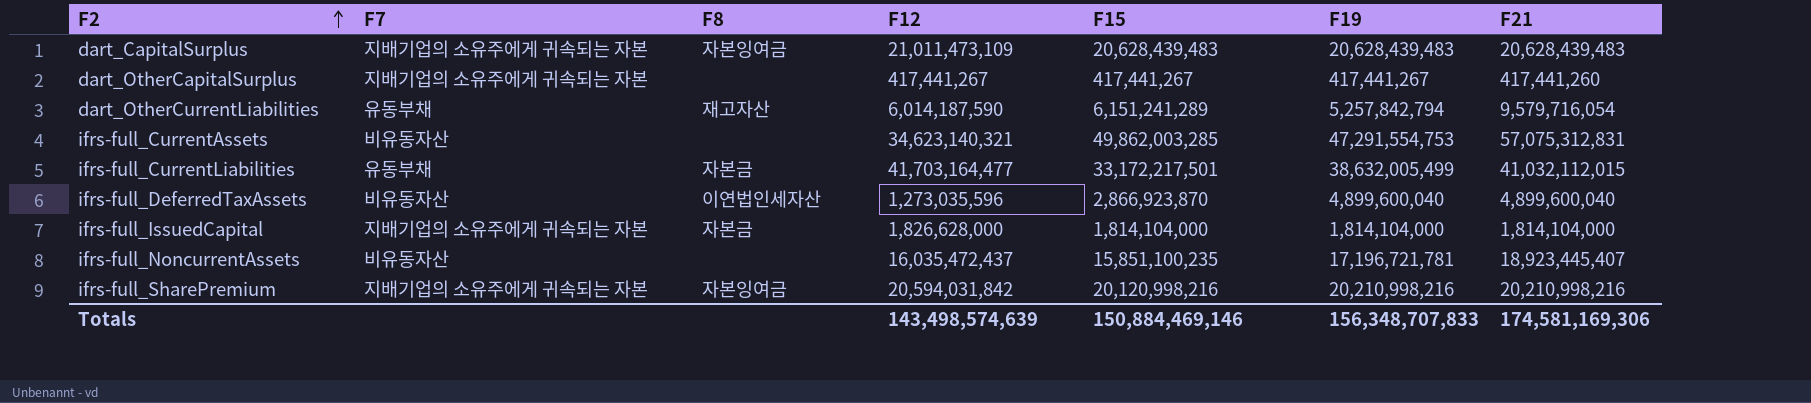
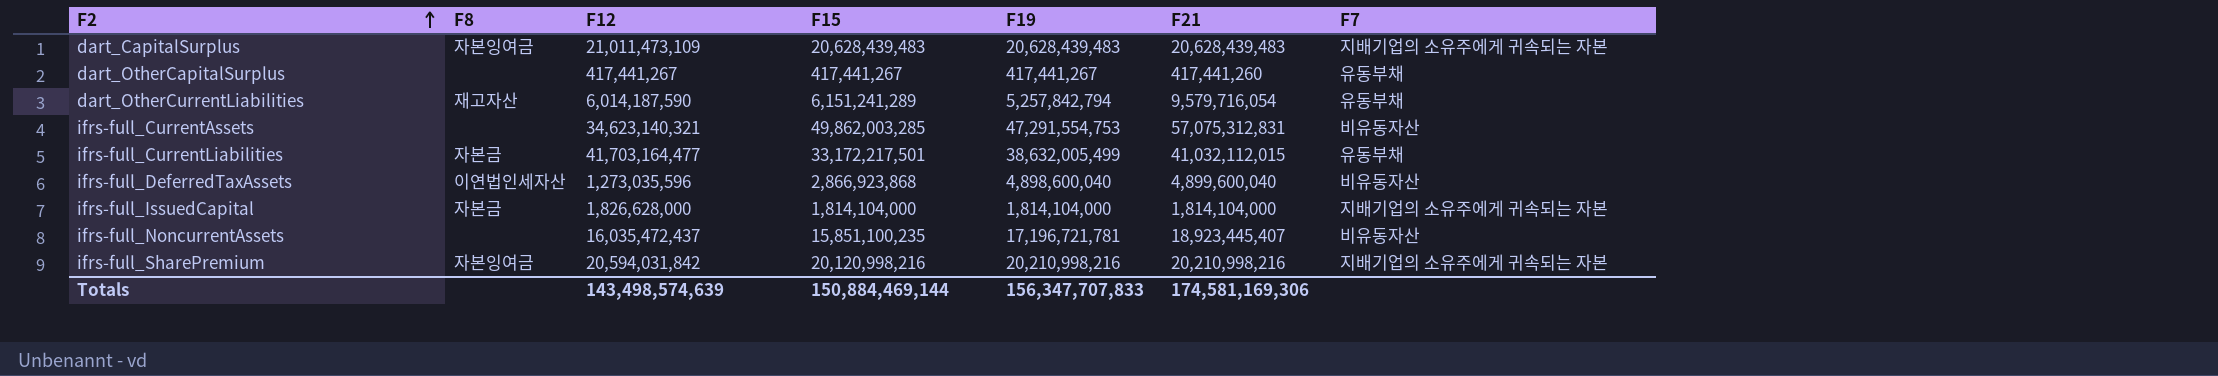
column F7 | position: 2 -> 7
dart_OtherCapitalSurplus | F7: 지배기업의 소유주에게 귀속되는 자본 -> 유동부채
ifrs-full_DeferredTaxAssets | F15: 2,866,923,870 -> 2,866,923,868
ifrs-full_DeferredTaxAssets | F19: 4,899,600,040 -> 4,898,600,040
Totals | F15: 150,884,469,146 -> 150,884,469,144
Totals | F19: 156,348,707,833 -> 156,347,707,833

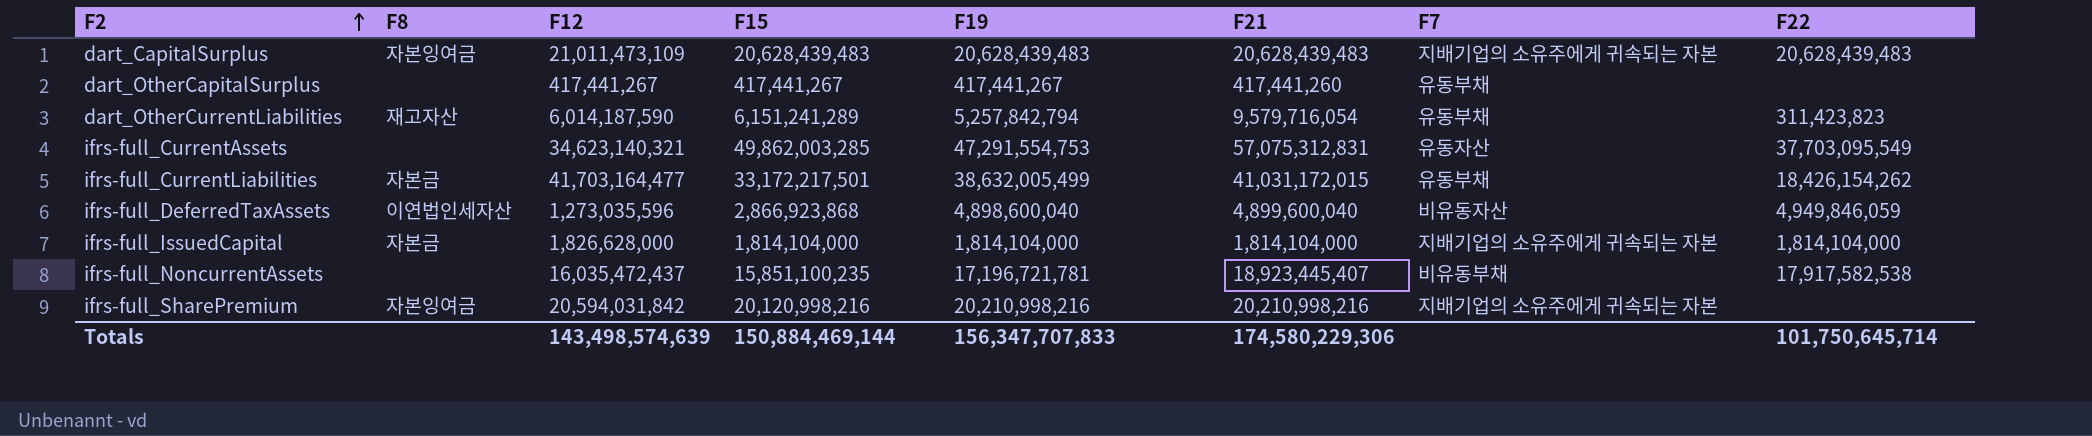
column F22 | position: none -> 8
ifrs-full_CurrentAssets | F7: 비유동자산 -> 유동자산
ifrs-full_CurrentLiabilities | F21: 41,032,112,015 -> 41,031,172,015
ifrs-full_NoncurrentAssets | F7: 비유동자산 -> 비유동부채
Totals | F21: 174,581,169,306 -> 174,580,229,306

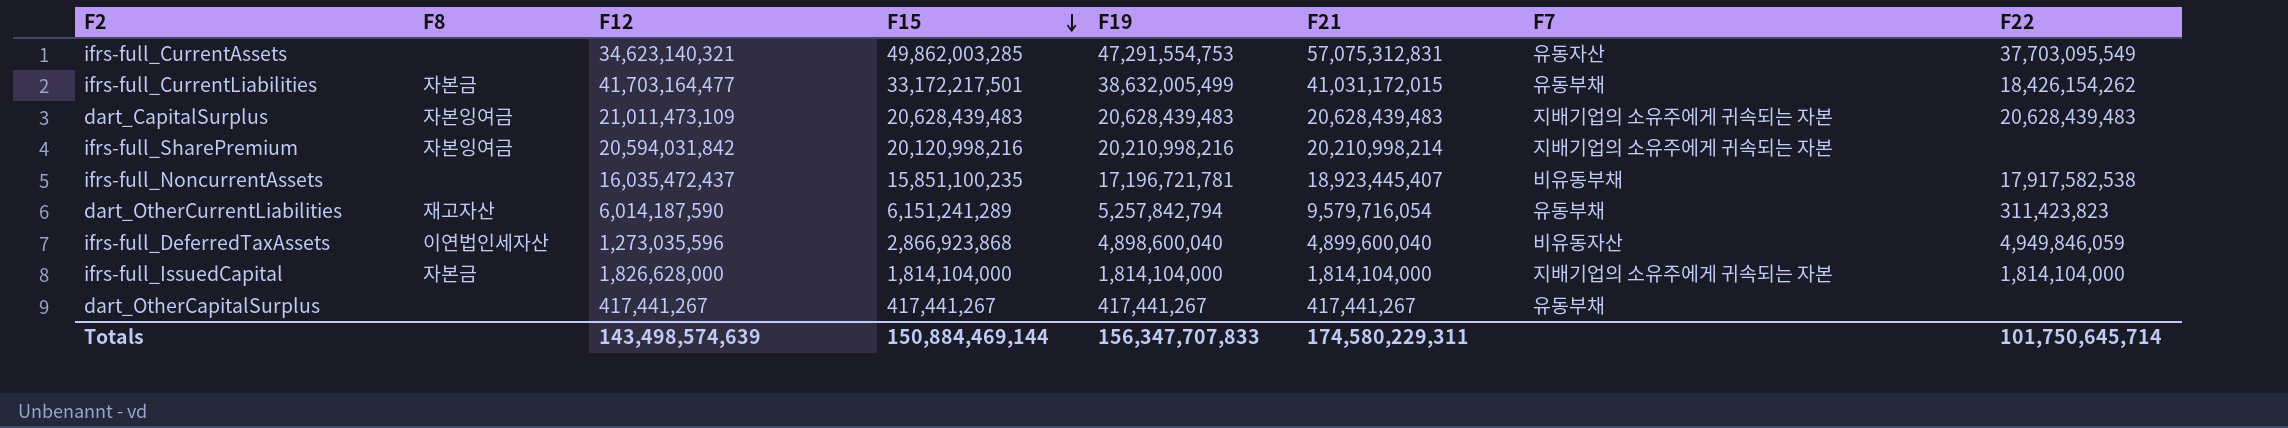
row order: F2 ascending -> F15 descending
ifrs-full_SharePremium | F21: 20,210,998,216 -> 20,210,998,214
dart_OtherCapitalSurplus | F21: 417,441,260 -> 417,441,267
Totals | F21: 174,580,229,306 -> 174,580,229,311

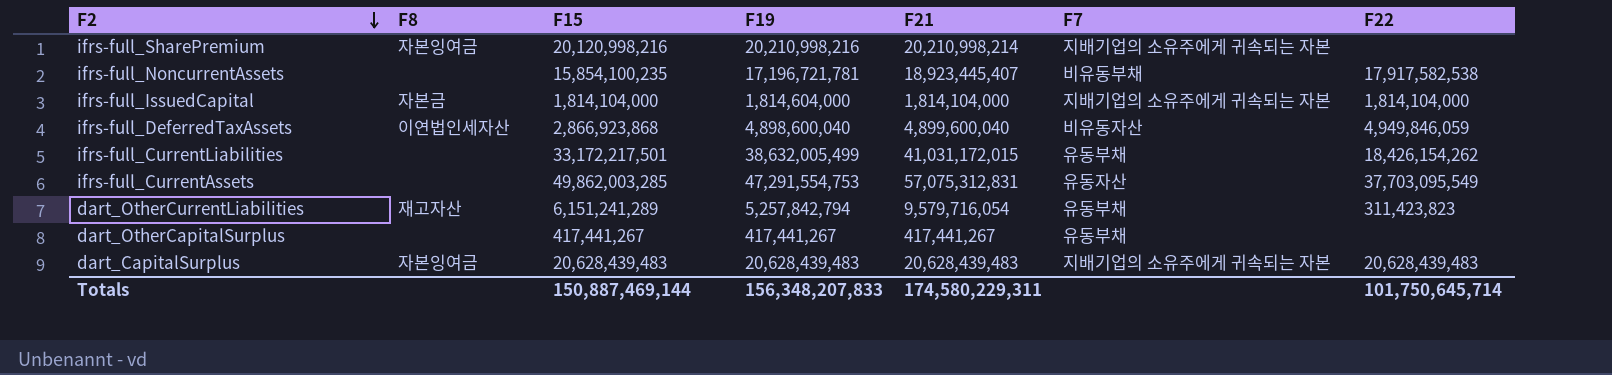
row order: F15 descending -> F2 descending
column F12 | position: 3 -> none
ifrs-full_NoncurrentAssets | F15: 15,851,100,235 -> 15,854,100,235
ifrs-full_IssuedCapital | F19: 1,814,104,000 -> 1,814,604,000
ifrs-full_CurrentLiabilities | F8: 자본금 -> none
Totals | F15: 150,884,469,144 -> 150,887,469,144
Totals | F19: 156,347,707,833 -> 156,348,207,833

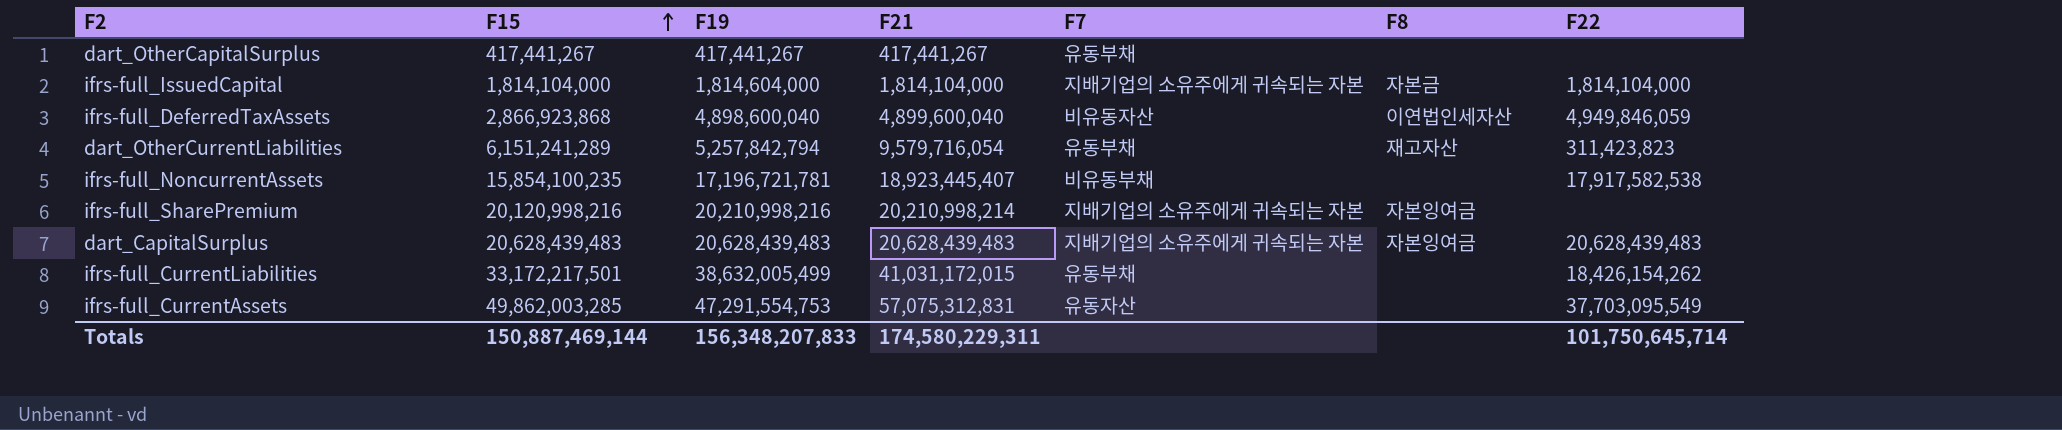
row order: F2 descending -> F15 ascending
column F8 | position: 2 -> 6

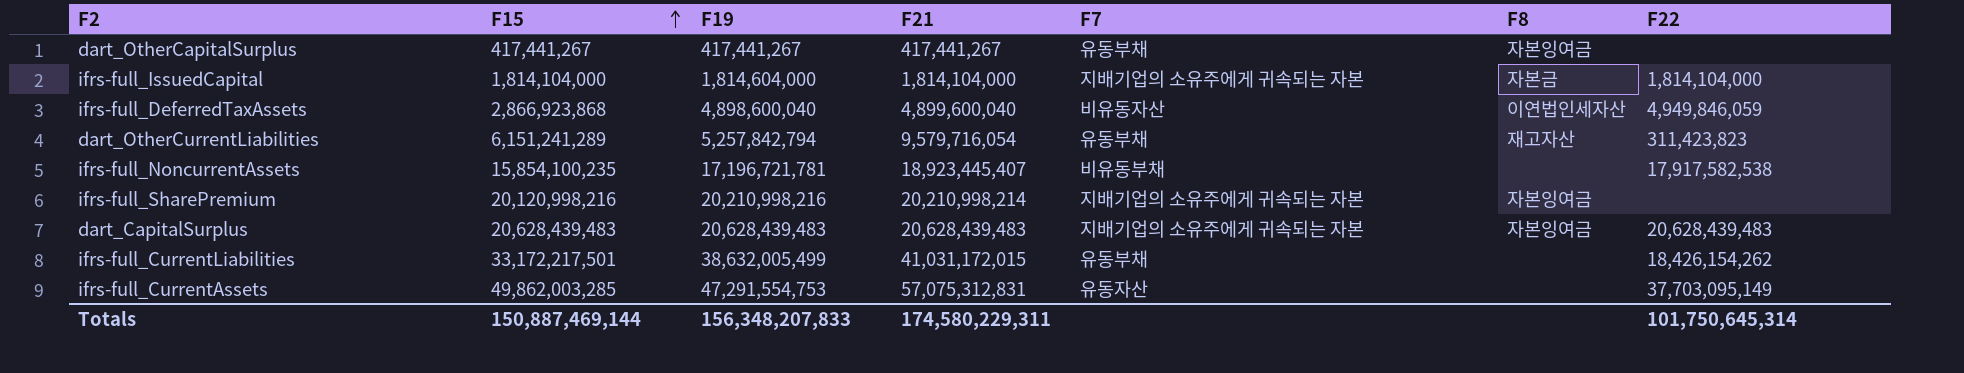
dart_OtherCapitalSurplus | F8: none -> 자본잉여금
ifrs-full_CurrentAssets | F22: 37,703,095,549 -> 37,703,095,149
Totals | F22: 101,750,645,714 -> 101,750,645,314

